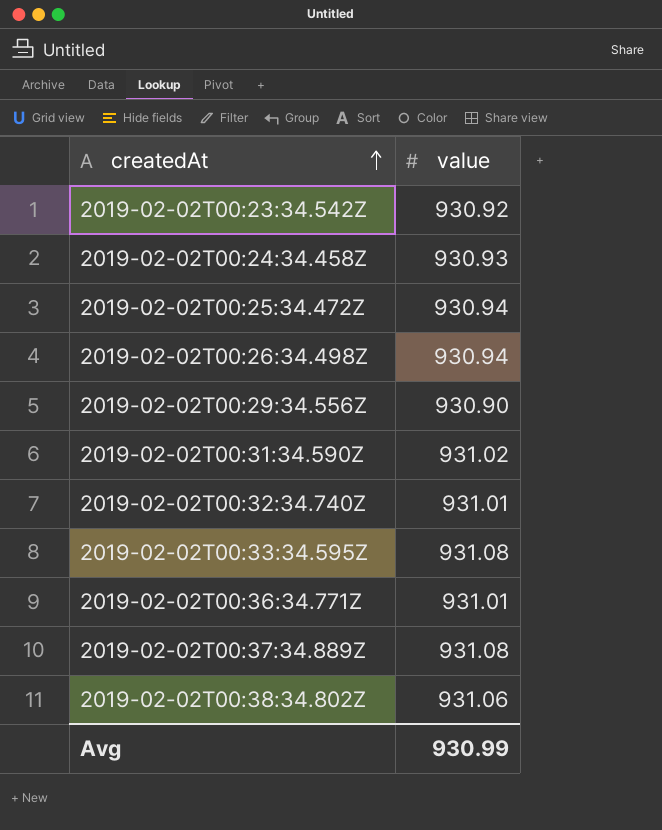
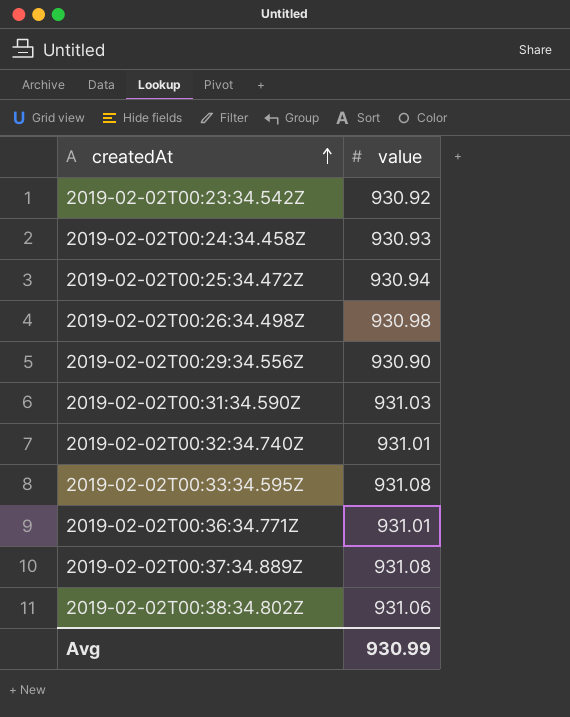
2019-02-02T00:26:34.498Z | value: 930.94 -> 930.98
2019-02-02T00:31:34.590Z | value: 931.02 -> 931.03

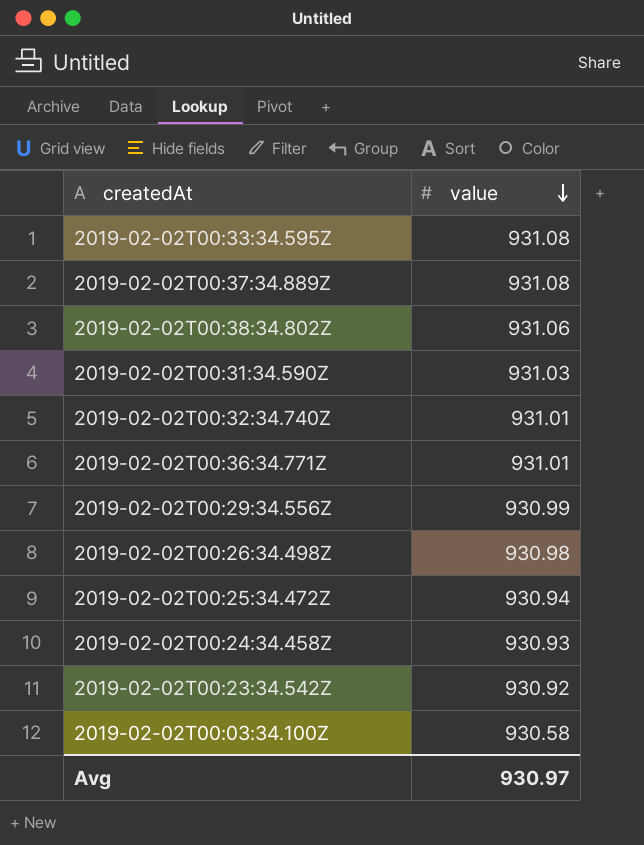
row order: createdAt ascending -> value descending
2019-02-02T00:29:34.556Z | value: 930.90 -> 930.99
row 2019-02-02T00:03:34.100Z: none -> 930.58
Avg | value: 930.99 -> 930.97

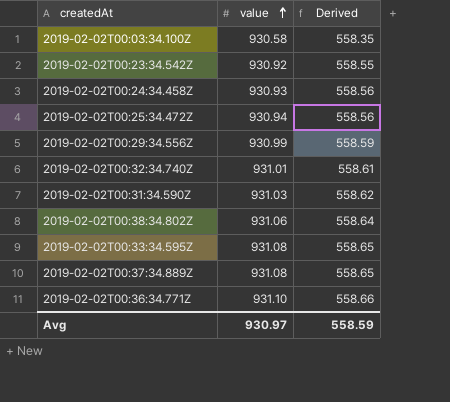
row order: value descending -> value ascending
column Derived | formula: none -> [value] * 0.6
row 2019-02-02T00:26:34.498Z: 930.98 -> none
2019-02-02T00:36:34.771Z | value: 931.01 -> 931.10

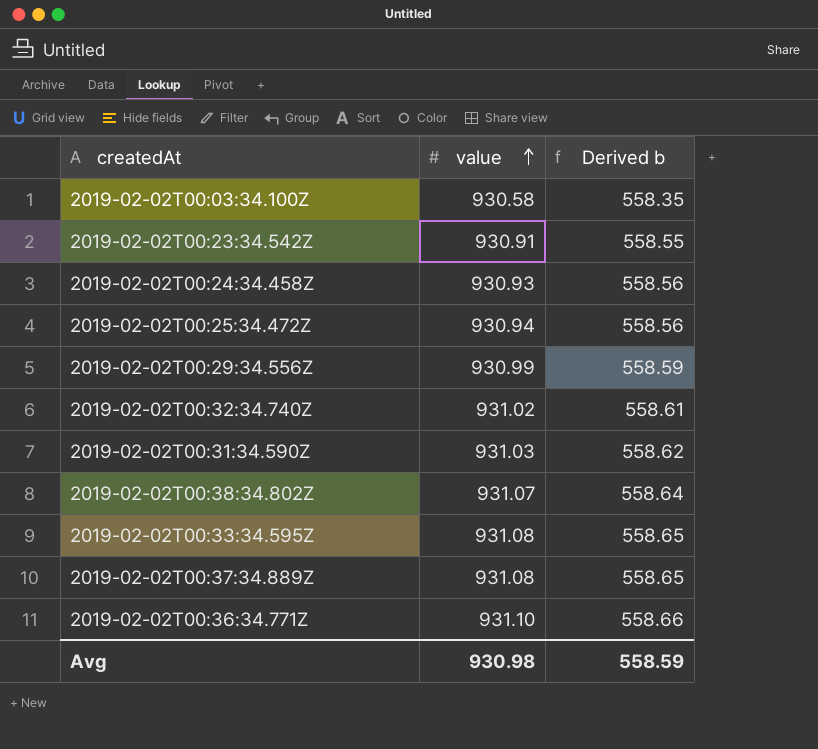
column name: Derived -> Derived b
2019-02-02T00:23:34.542Z | value: 930.92 -> 930.91
2019-02-02T00:32:34.740Z | value: 931.01 -> 931.02
2019-02-02T00:38:34.802Z | value: 931.06 -> 931.07
Avg | value: 930.97 -> 930.98

